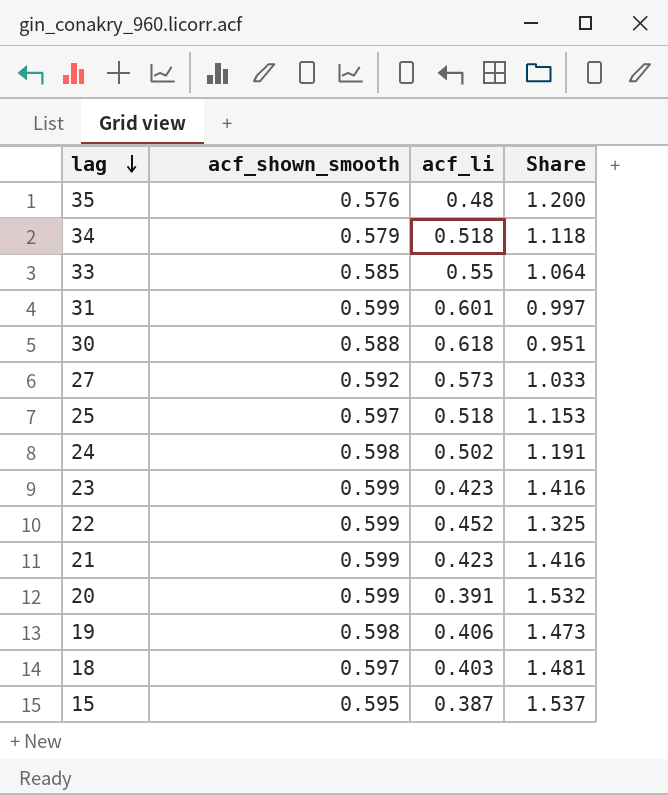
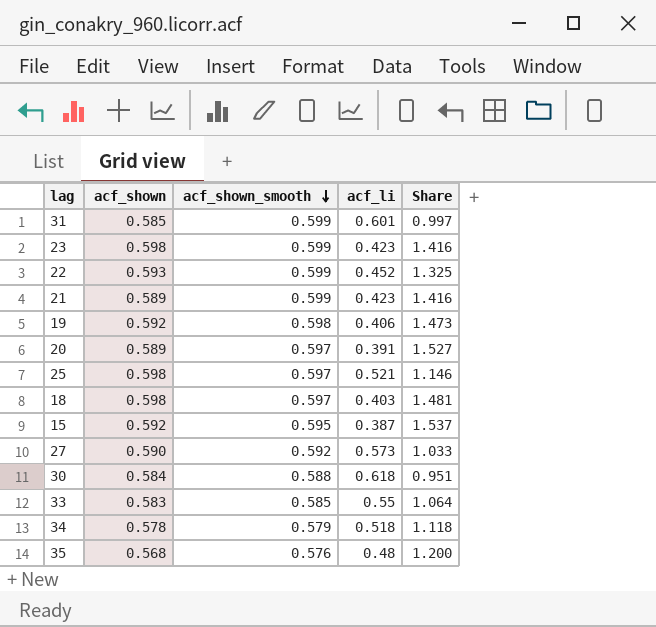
row order: lag descending -> acf_shown_smooth descending
column acf_shown | position: none -> 2
row 24: 0.598 | 0.502 | 1.191 -> none
20 | acf_shown_smooth: 0.599 -> 0.597
20 | Share: 1.532 -> 1.527
25 | acf_li: 0.518 -> 0.521
25 | Share: 1.153 -> 1.146

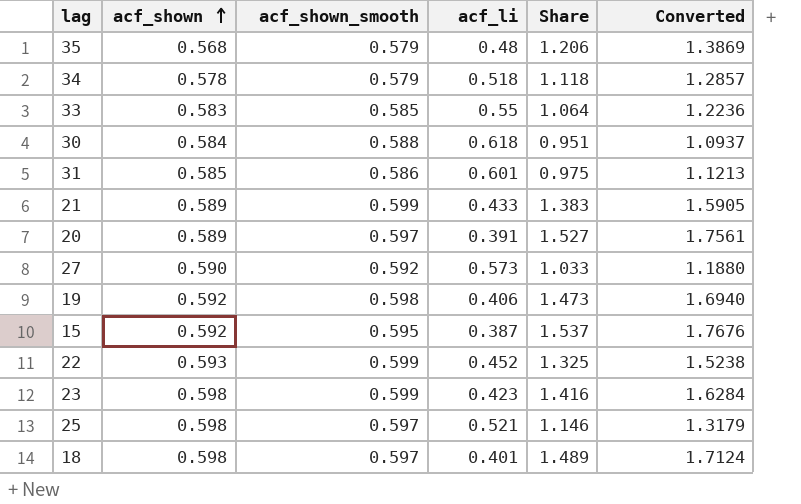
row order: acf_shown_smooth descending -> acf_shown ascending
column Converted | formula: none -> [Share] * 1.15
35 | acf_shown_smooth: 0.576 -> 0.579
35 | Share: 1.200 -> 1.206
31 | acf_shown_smooth: 0.599 -> 0.586
31 | Share: 0.997 -> 0.975
21 | acf_li: 0.423 -> 0.433
21 | Share: 1.416 -> 1.383
18 | acf_li: 0.403 -> 0.401
18 | Share: 1.481 -> 1.489

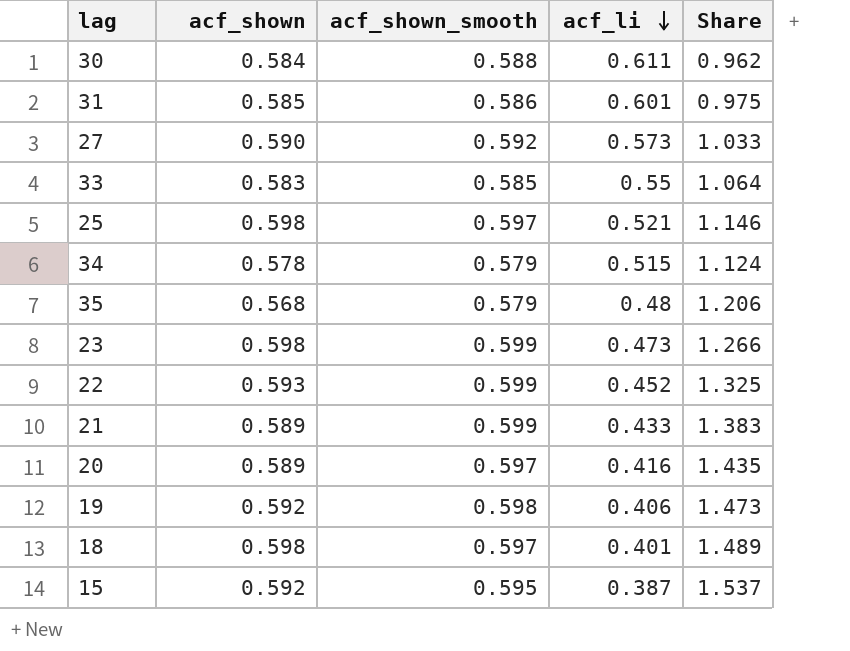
row order: acf_shown ascending -> acf_li descending
column Converted | formula: [Share] * 1.15 -> none
30 | acf_li: 0.618 -> 0.611
30 | Share: 0.951 -> 0.962
34 | acf_li: 0.518 -> 0.515
34 | Share: 1.118 -> 1.124
23 | acf_li: 0.423 -> 0.473
23 | Share: 1.416 -> 1.266
20 | acf_li: 0.391 -> 0.416
20 | Share: 1.527 -> 1.435

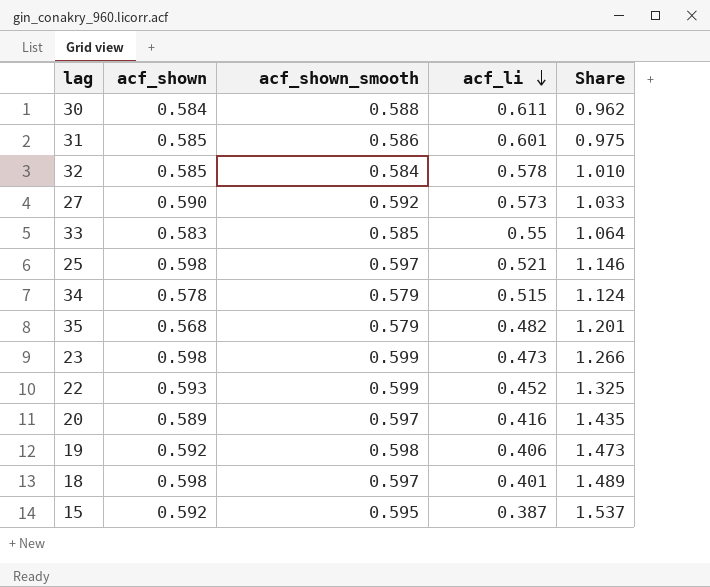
row 21: 0.589 | 0.599 | 0.433 | 1.383 -> none
row 32: none -> 0.585 | 0.584 | 0.578 | 1.010
35 | acf_li: 0.48 -> 0.482
35 | Share: 1.206 -> 1.201

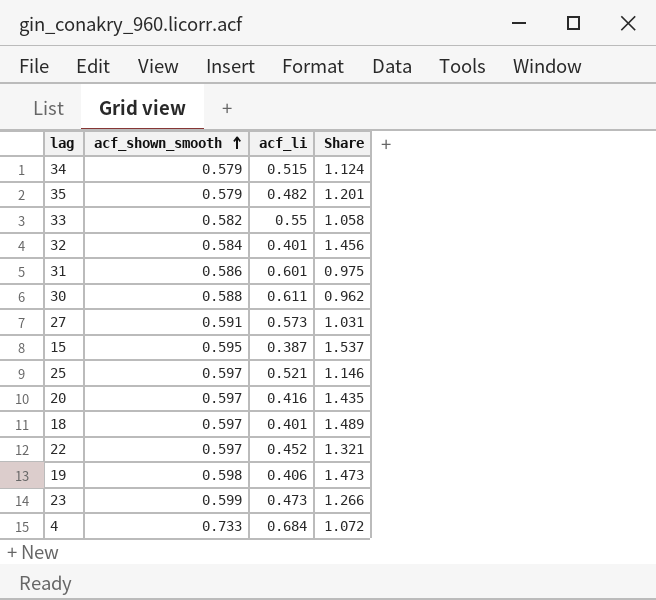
row order: acf_li descending -> acf_shown_smooth ascending
column acf_shown | position: 2 -> none
33 | acf_shown_smooth: 0.585 -> 0.582
33 | Share: 1.064 -> 1.058
32 | acf_li: 0.578 -> 0.401
32 | Share: 1.010 -> 1.456
27 | acf_shown_smooth: 0.592 -> 0.591
27 | Share: 1.033 -> 1.031
22 | acf_shown_smooth: 0.599 -> 0.597
22 | Share: 1.325 -> 1.321
row 4: none -> 0.733 | 0.684 | 1.072

